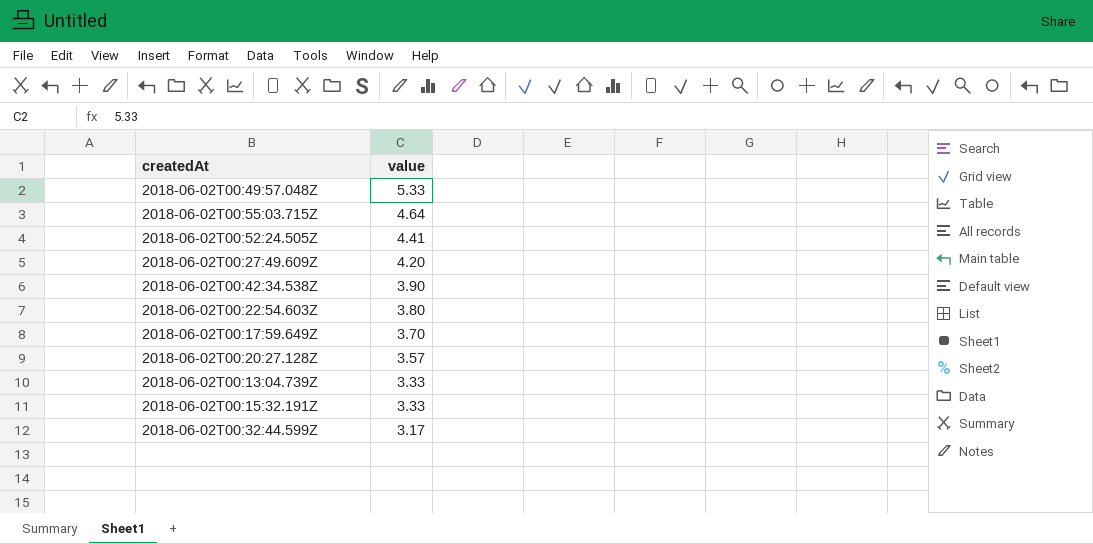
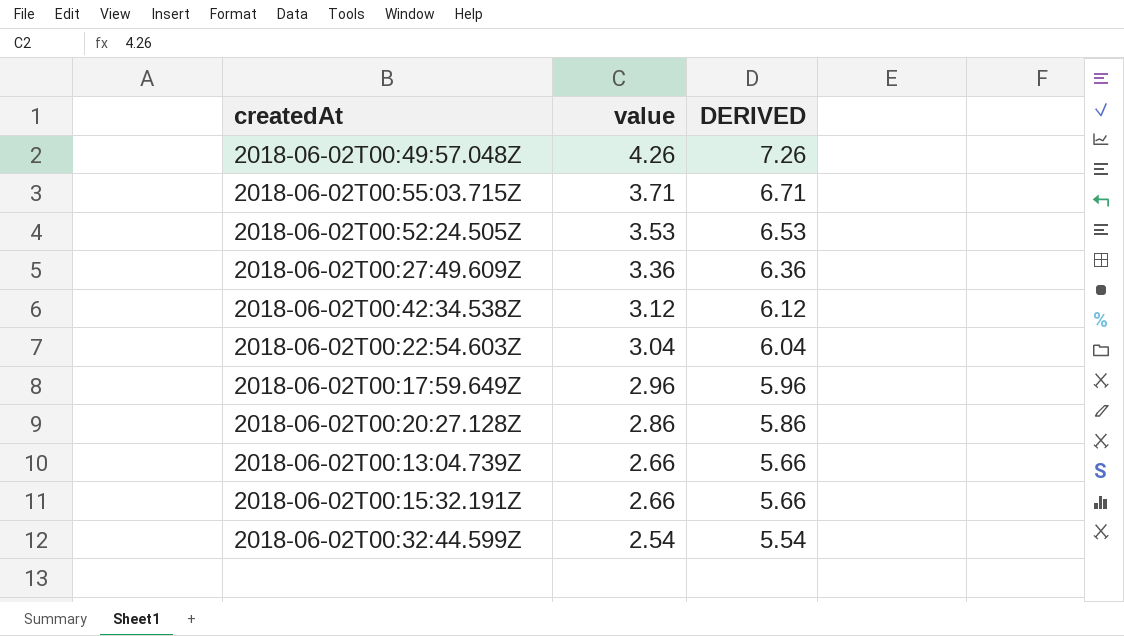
column DERIVED | formula: none -> [value] + 3
2018-06-02T00:49:57.048Z | value: 5.33 -> 4.26
2018-06-02T00:55:03.715Z | value: 4.64 -> 3.71
2018-06-02T00:52:24.505Z | value: 4.41 -> 3.53
2018-06-02T00:27:49.609Z | value: 4.20 -> 3.36
2018-06-02T00:42:34.538Z | value: 3.90 -> 3.12
2018-06-02T00:22:54.603Z | value: 3.80 -> 3.04
2018-06-02T00:17:59.649Z | value: 3.70 -> 2.96
2018-06-02T00:20:27.128Z | value: 3.57 -> 2.86
2018-06-02T00:13:04.739Z | value: 3.33 -> 2.66
2018-06-02T00:15:32.191Z | value: 3.33 -> 2.66
2018-06-02T00:32:44.599Z | value: 3.17 -> 2.54

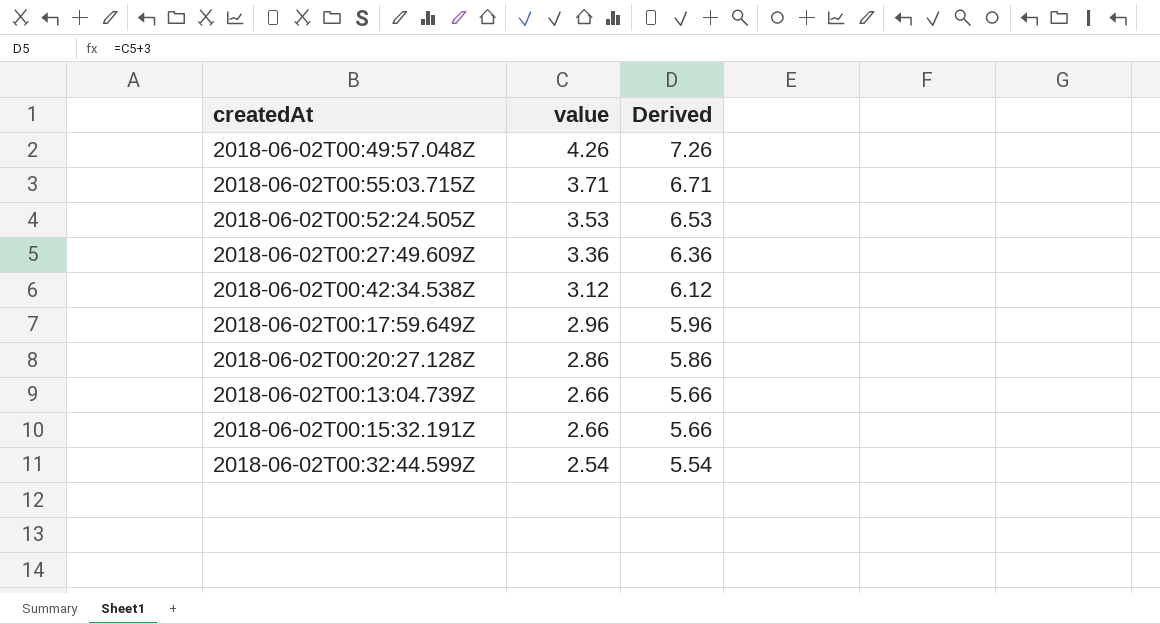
column name: DERIVED -> Derived
row 2018-06-02T00:22:54.603Z: 3.04 | 6.04 -> none

